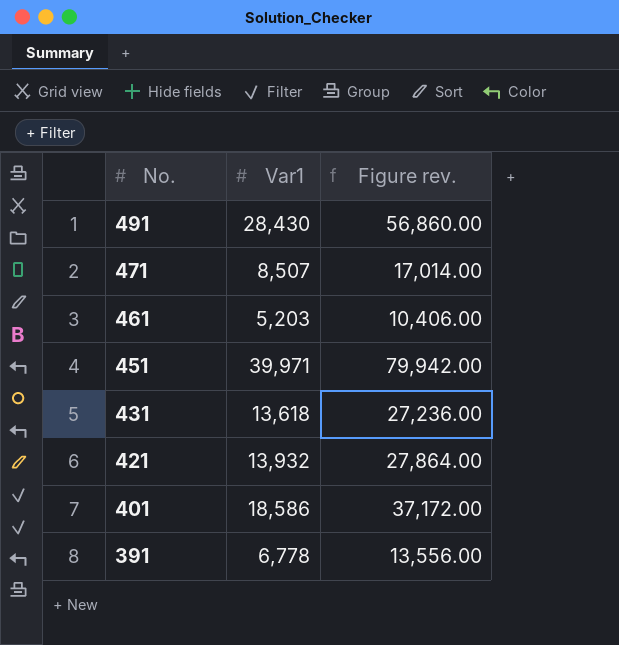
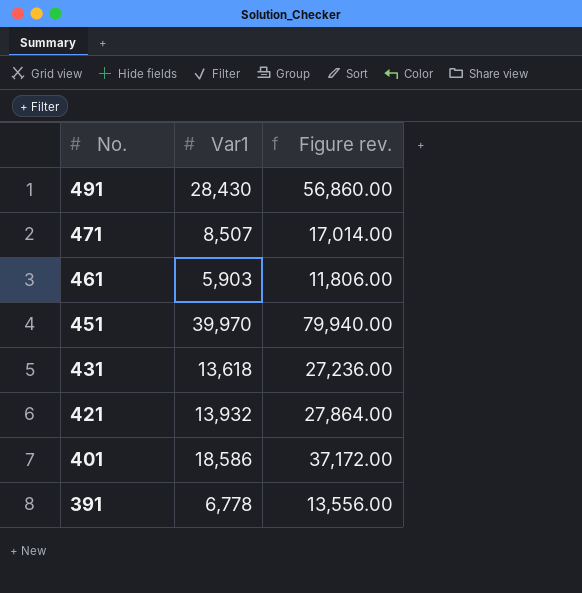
461 | Var1: 5,203 -> 5,903
461 | Figure rev.: 10,406.00 -> 11,806.00
451 | Var1: 39,971 -> 39,970
451 | Figure rev.: 79,942.00 -> 79,940.00

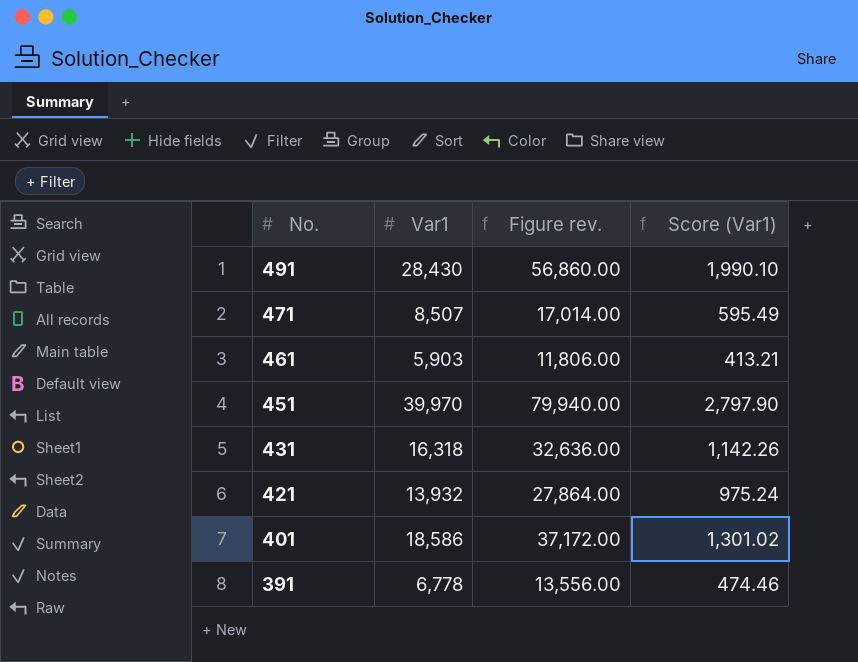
column Score (Var1) | formula: none -> [Var1] * 0.07
431 | Var1: 13,618 -> 16,318
431 | Figure rev.: 27,236.00 -> 32,636.00

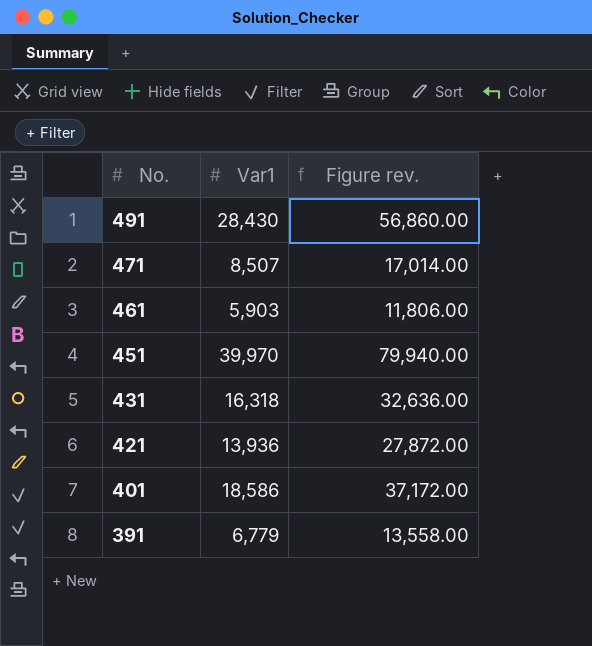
column Score (Var1) | formula: [Var1] * 0.07 -> none
421 | Var1: 13,932 -> 13,936
421 | Figure rev.: 27,864.00 -> 27,872.00
391 | Var1: 6,778 -> 6,779
391 | Figure rev.: 13,556.00 -> 13,558.00

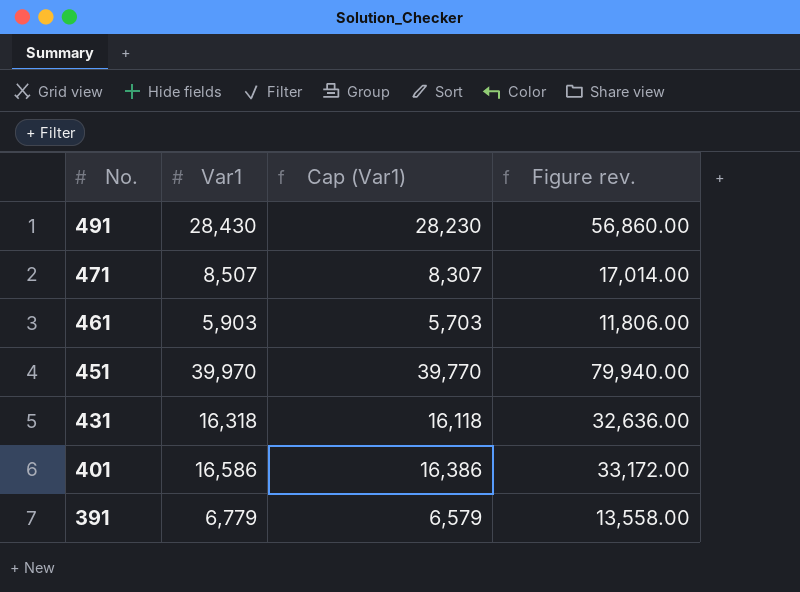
column Cap (Var1) | formula: none -> [Var1] - 200
row 421: 13,936 | 27,872.00 -> none
401 | Var1: 18,586 -> 16,586
401 | Figure rev.: 37,172.00 -> 33,172.00

